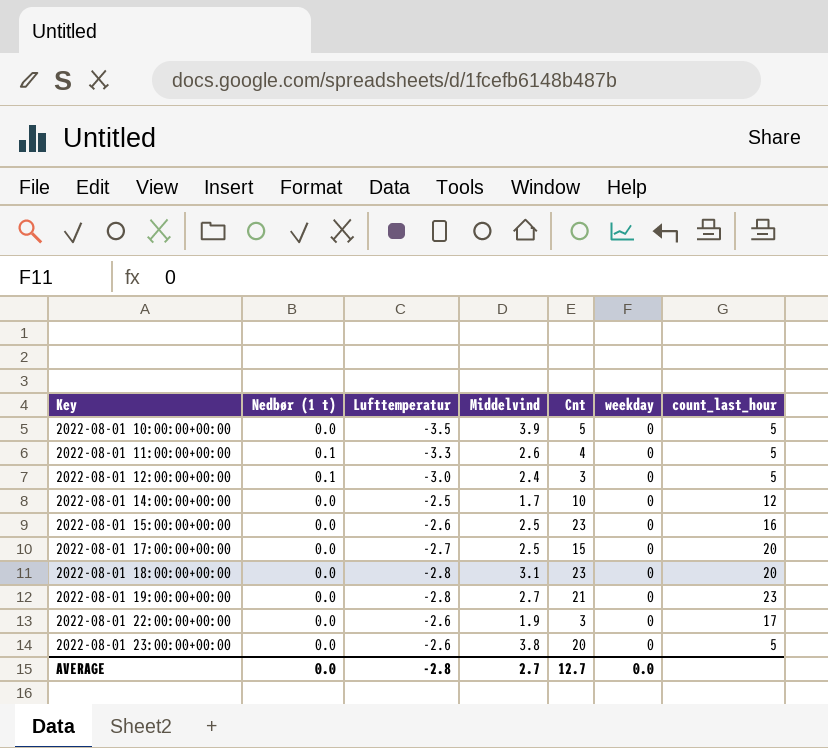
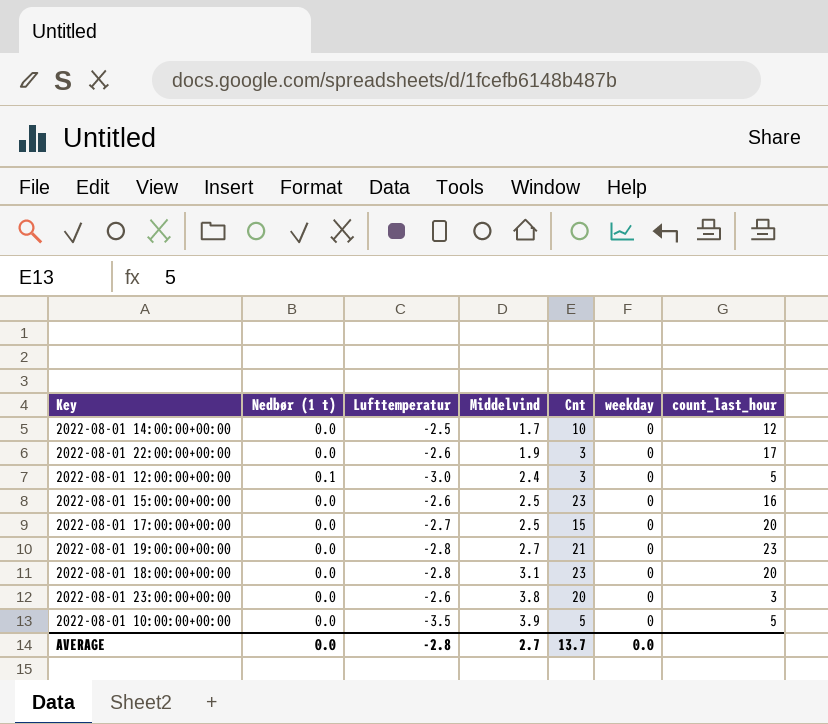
row order: Key ascending -> Middelvind ascending
row 2022-08-01 11:00:00+00:00: 0.1 | -3.3 | 2.6 | 4 | 0 | 5 -> none
2022-08-01 23:00:00+00:00 | count_last_hour: 5 -> 3
AVERAGE | Cnt: 12.7 -> 13.7

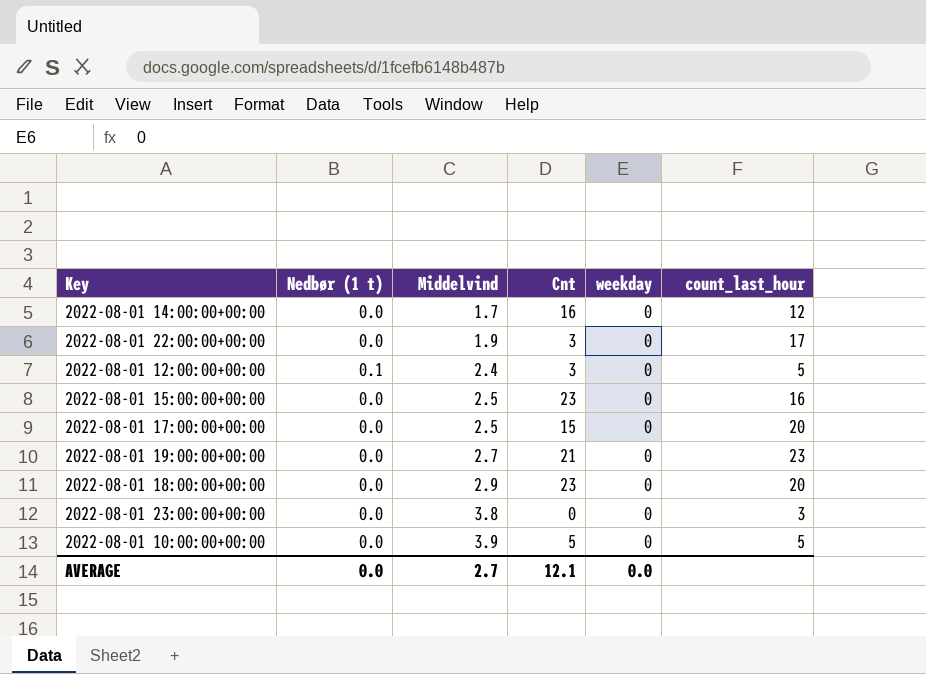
column Lufttemperatur | position: 3 -> none
2022-08-01 14:00:00+00:00 | Cnt: 10 -> 16
2022-08-01 18:00:00+00:00 | Middelvind: 3.1 -> 2.9
2022-08-01 23:00:00+00:00 | Cnt: 20 -> 0
AVERAGE | Cnt: 13.7 -> 12.1

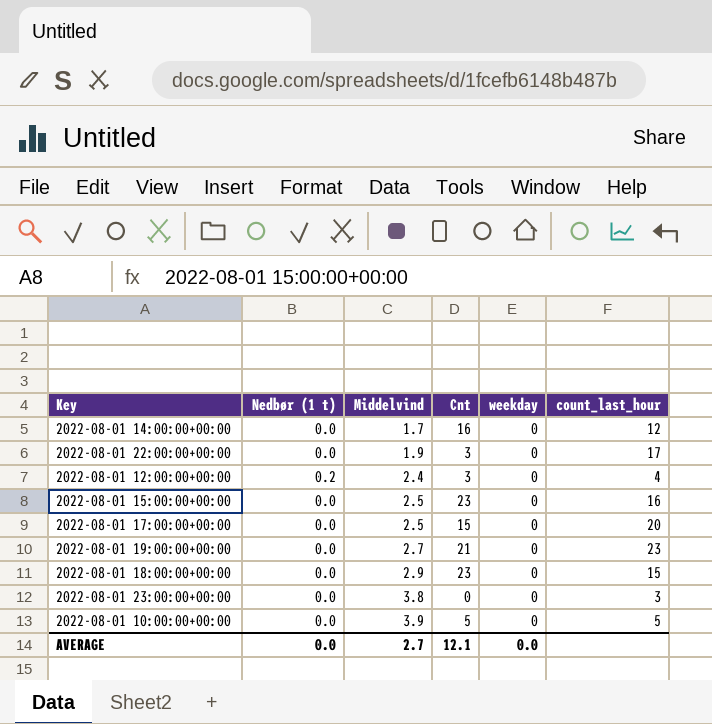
2022-08-01 12:00:00+00:00 | Nedbør (1 t): 0.1 -> 0.2
2022-08-01 12:00:00+00:00 | count_last_hour: 5 -> 4
2022-08-01 18:00:00+00:00 | count_last_hour: 20 -> 15

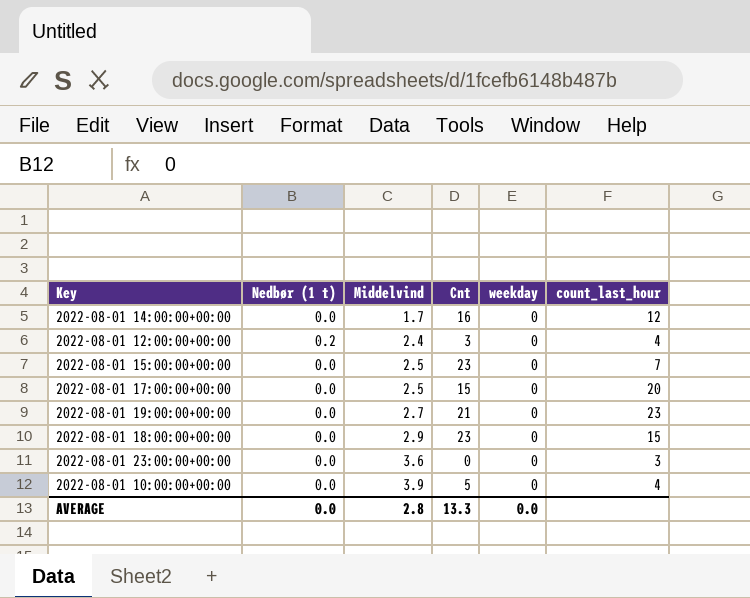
row 2022-08-01 22:00:00+00:00: 0.0 | 1.9 | 3 | 0 | 17 -> none
2022-08-01 15:00:00+00:00 | count_last_hour: 16 -> 7
2022-08-01 23:00:00+00:00 | Middelvind: 3.8 -> 3.6
2022-08-01 10:00:00+00:00 | count_last_hour: 5 -> 4
AVERAGE | Middelvind: 2.7 -> 2.8
AVERAGE | Cnt: 12.1 -> 13.3

